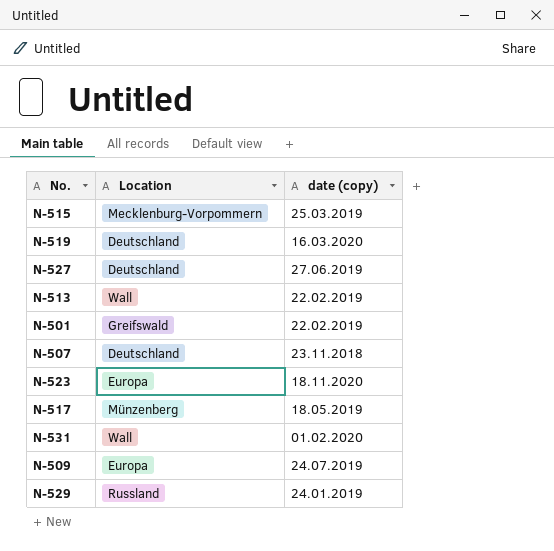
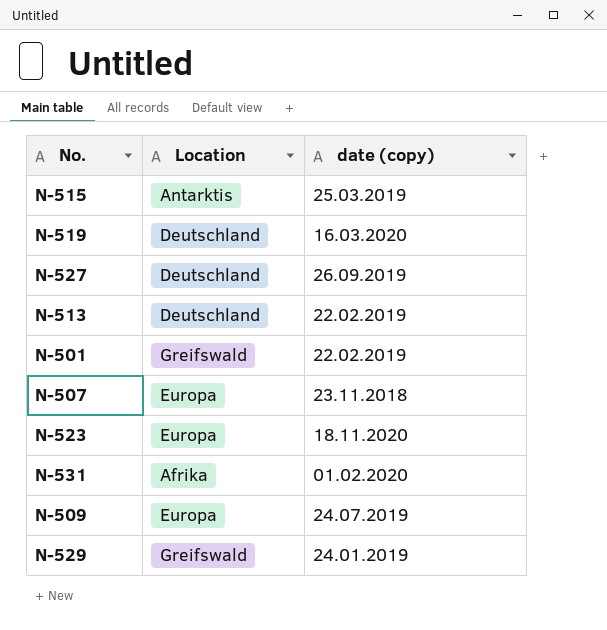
row N-517: Münzenberg | 18.05.2019 -> none
N-515 | Location: Mecklenburg-Vorpommern -> Antarktis
N-527 | date (copy): 27.06.2019 -> 26.09.2019
N-513 | Location: Wall -> Deutschland
N-507 | Location: Deutschland -> Europa
N-531 | Location: Wall -> Afrika
N-529 | Location: Russland -> Greifswald

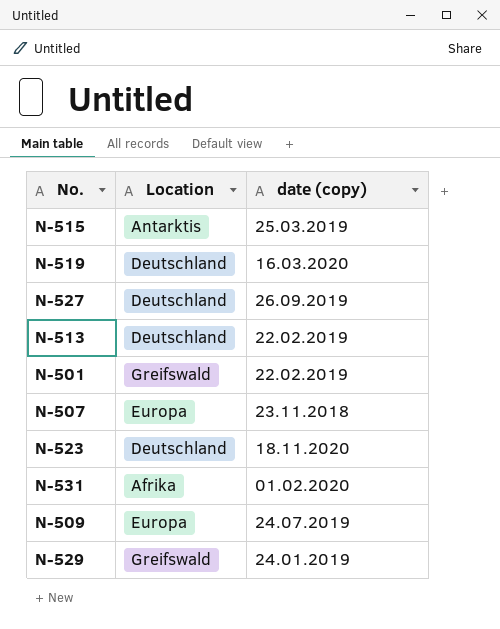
N-523 | Location: Europa -> Deutschland

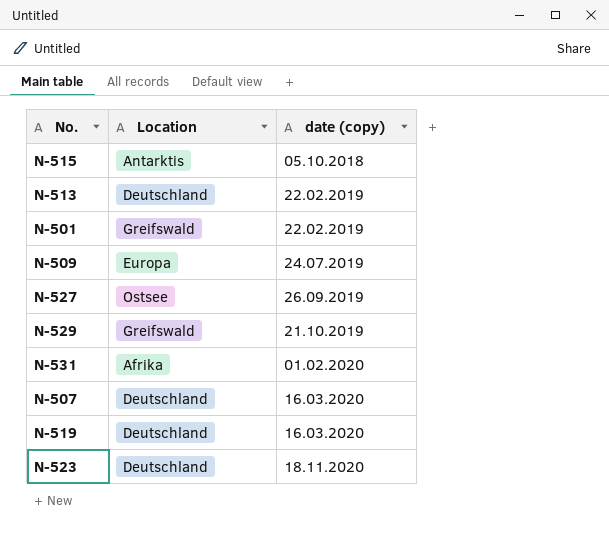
row order: none -> date (copy) ascending
N-515 | date (copy): 25.03.2019 -> 05.10.2018
N-527 | Location: Deutschland -> Ostsee
N-529 | date (copy): 24.01.2019 -> 21.10.2019
N-507 | Location: Europa -> Deutschland
N-507 | date (copy): 23.11.2018 -> 16.03.2020

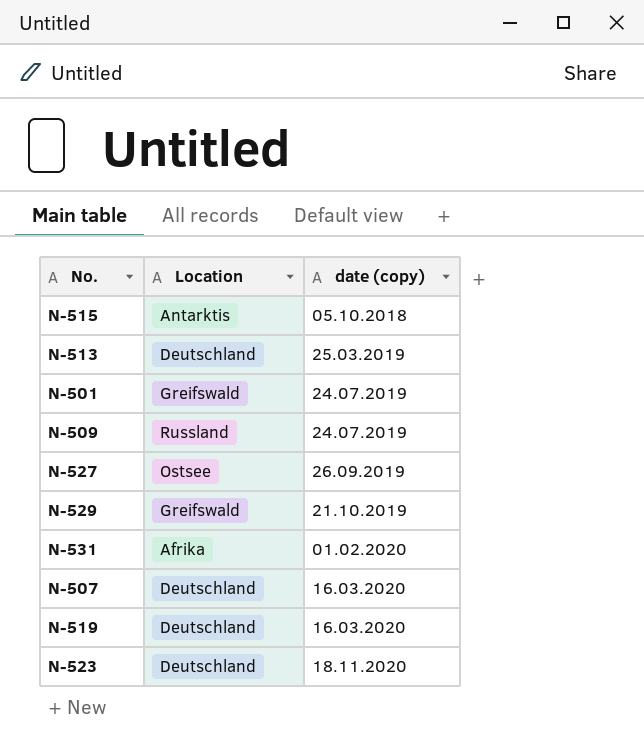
N-513 | date (copy): 22.02.2019 -> 25.03.2019
N-501 | date (copy): 22.02.2019 -> 24.07.2019
N-509 | Location: Europa -> Russland

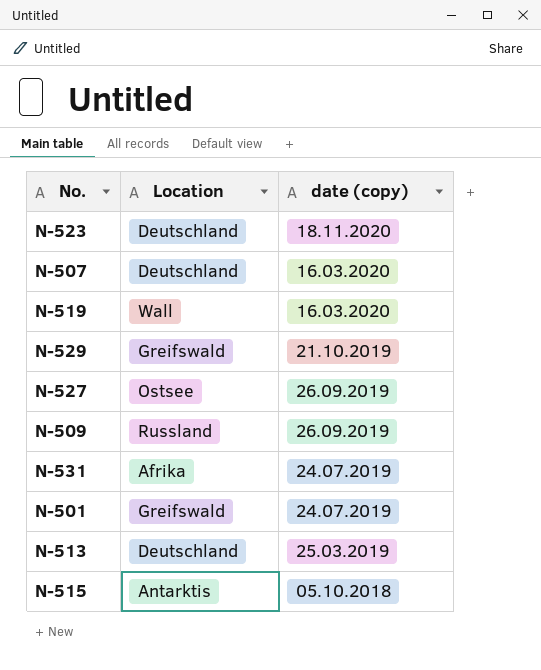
row order: date (copy) ascending -> date (copy) descending
N-519 | Location: Deutschland -> Wall
N-509 | date (copy): 24.07.2019 -> 26.09.2019
N-531 | date (copy): 01.02.2020 -> 24.07.2019

